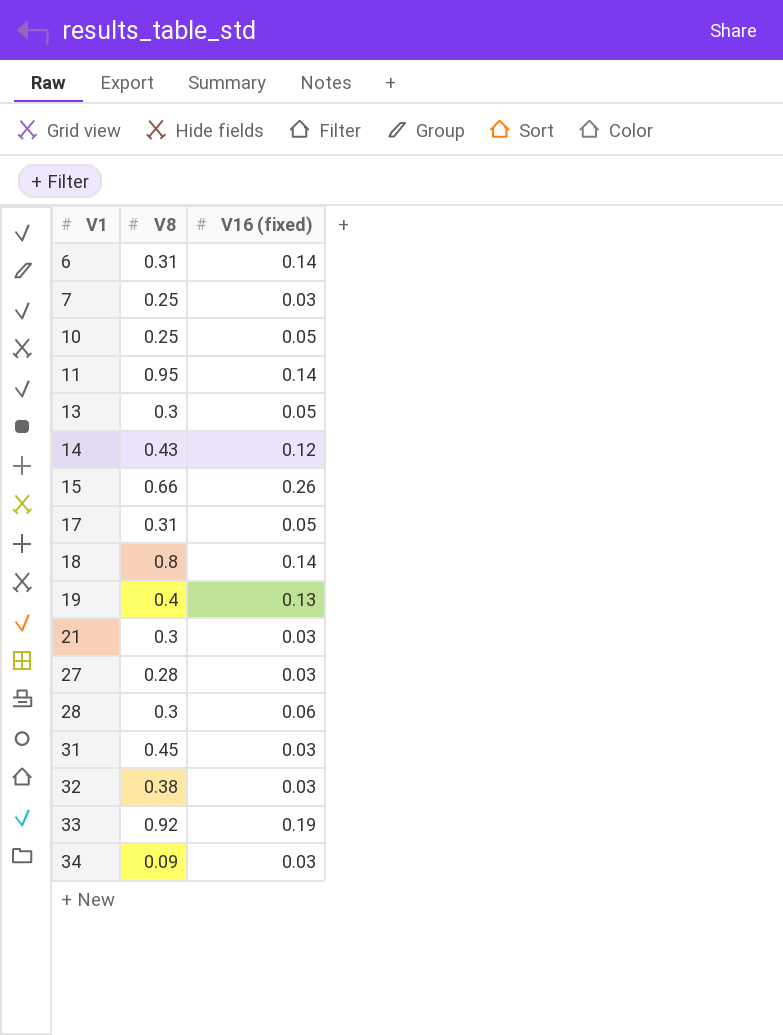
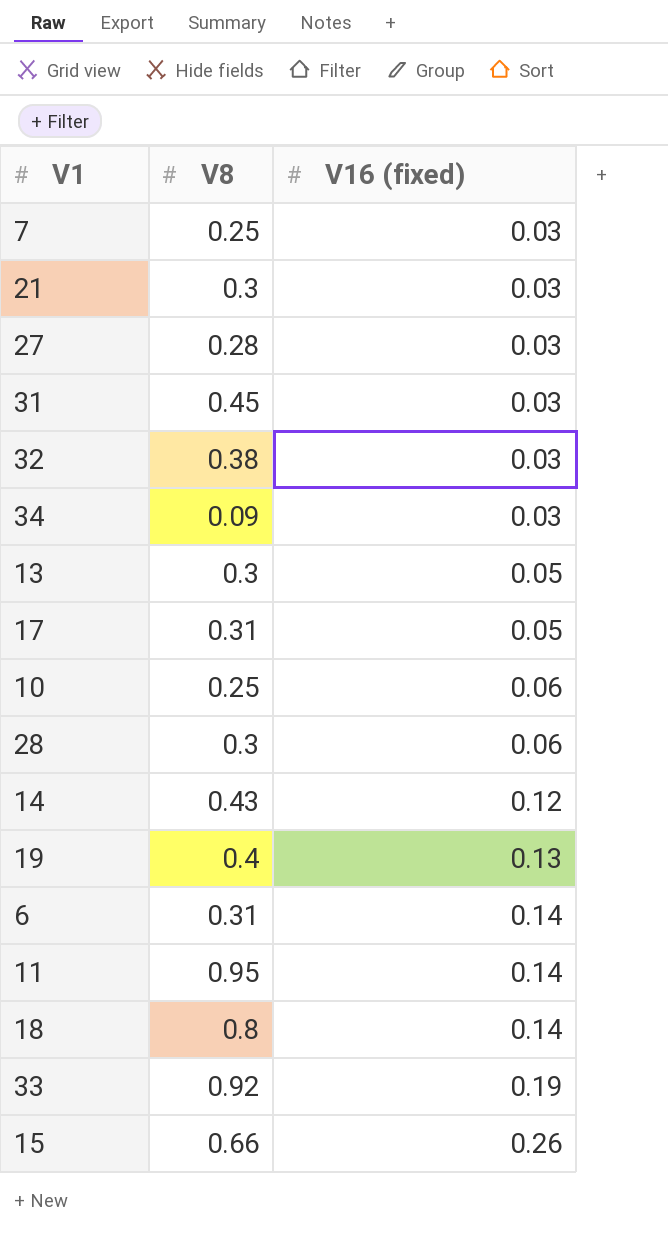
row order: V1 ascending -> V16 (fixed) ascending
10 | V16 (fixed): 0.05 -> 0.06

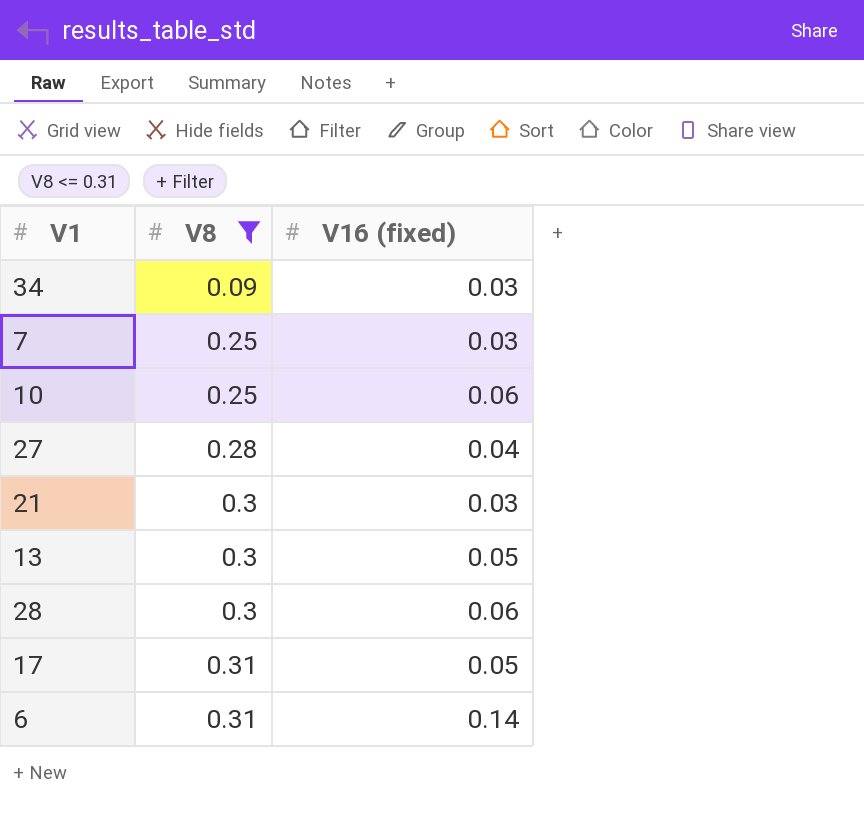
filter: none -> V8 <= 0.31
row order: V16 (fixed) ascending -> V8 ascending
27 | V16 (fixed): 0.03 -> 0.04

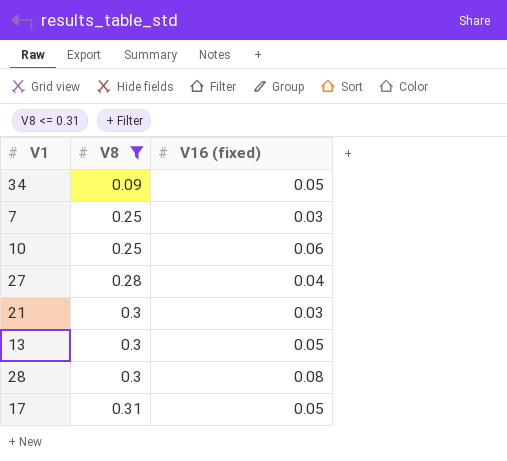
row 6: 0.31 | 0.14 -> none
34 | V16 (fixed): 0.03 -> 0.05
28 | V16 (fixed): 0.06 -> 0.08

